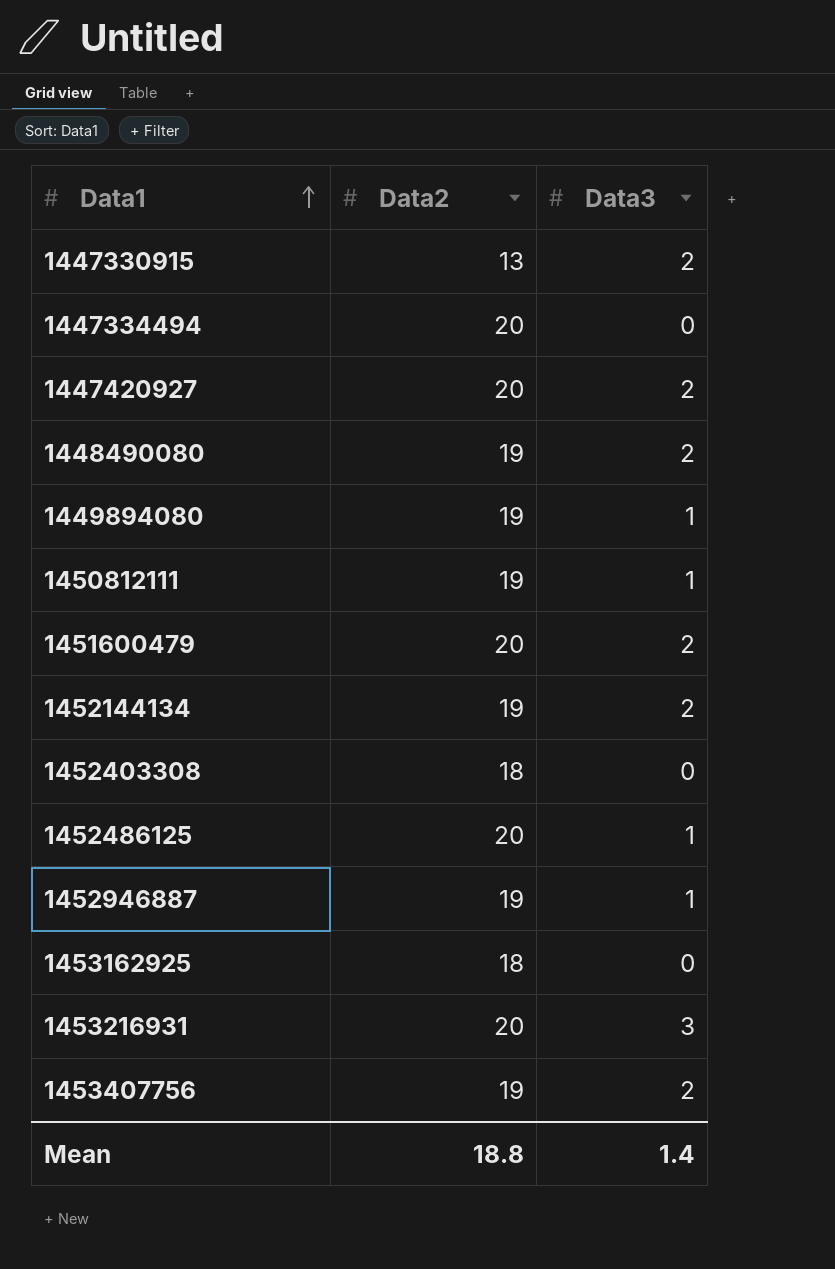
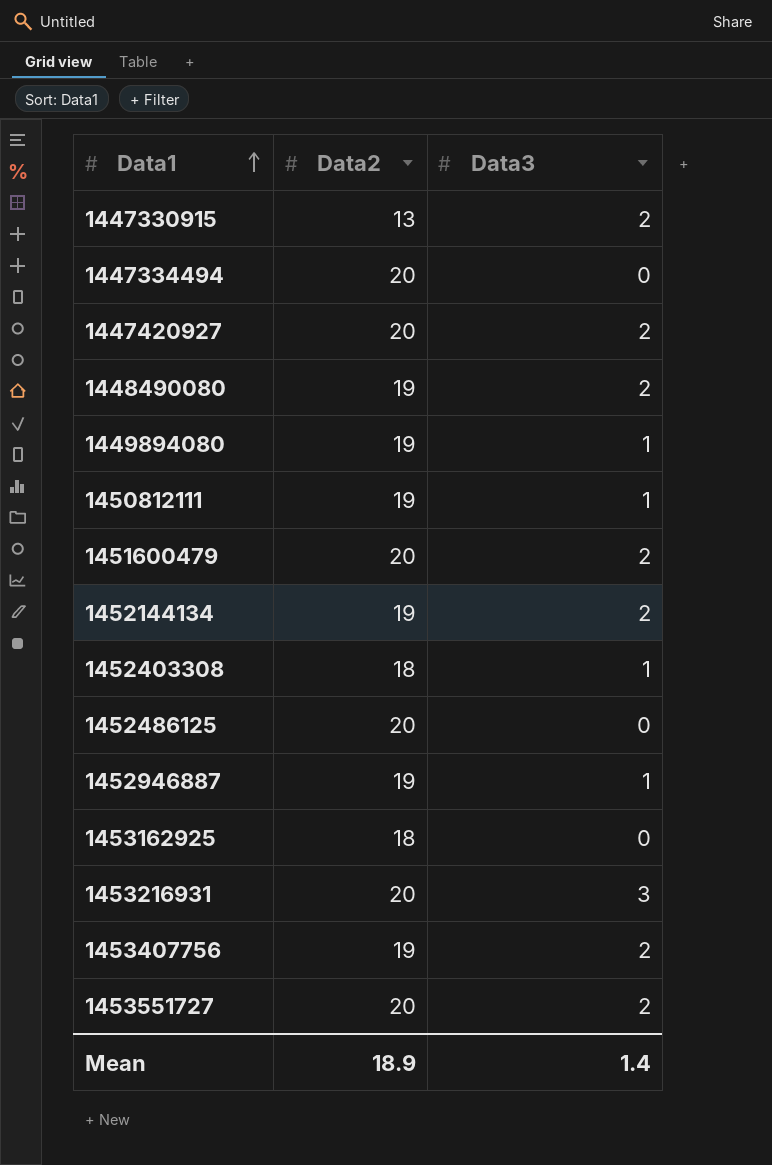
1452403308 | Data3: 0 -> 1
1452486125 | Data3: 1 -> 0
row 1453551727: none -> 20 | 2
Mean | Data2: 18.8 -> 18.9

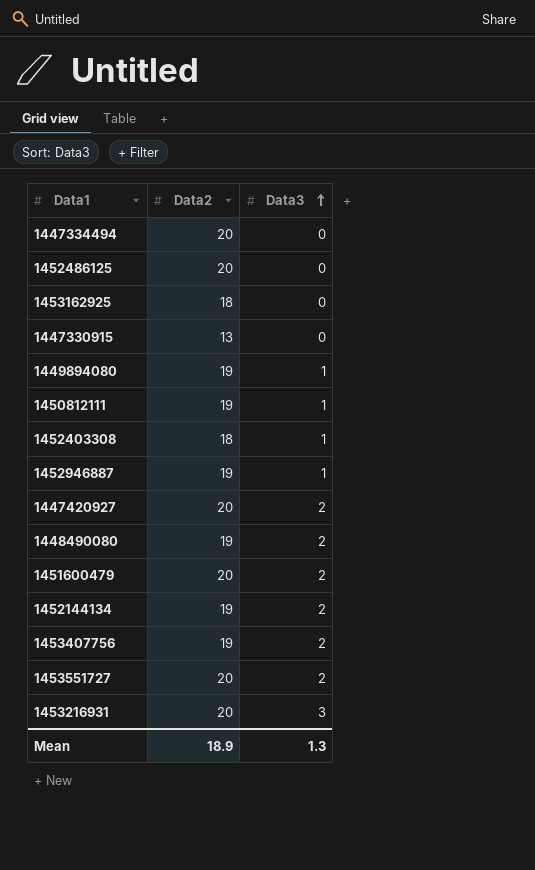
row order: Data1 ascending -> Data3 ascending
1447330915 | Data3: 2 -> 0
Mean | Data3: 1.4 -> 1.3

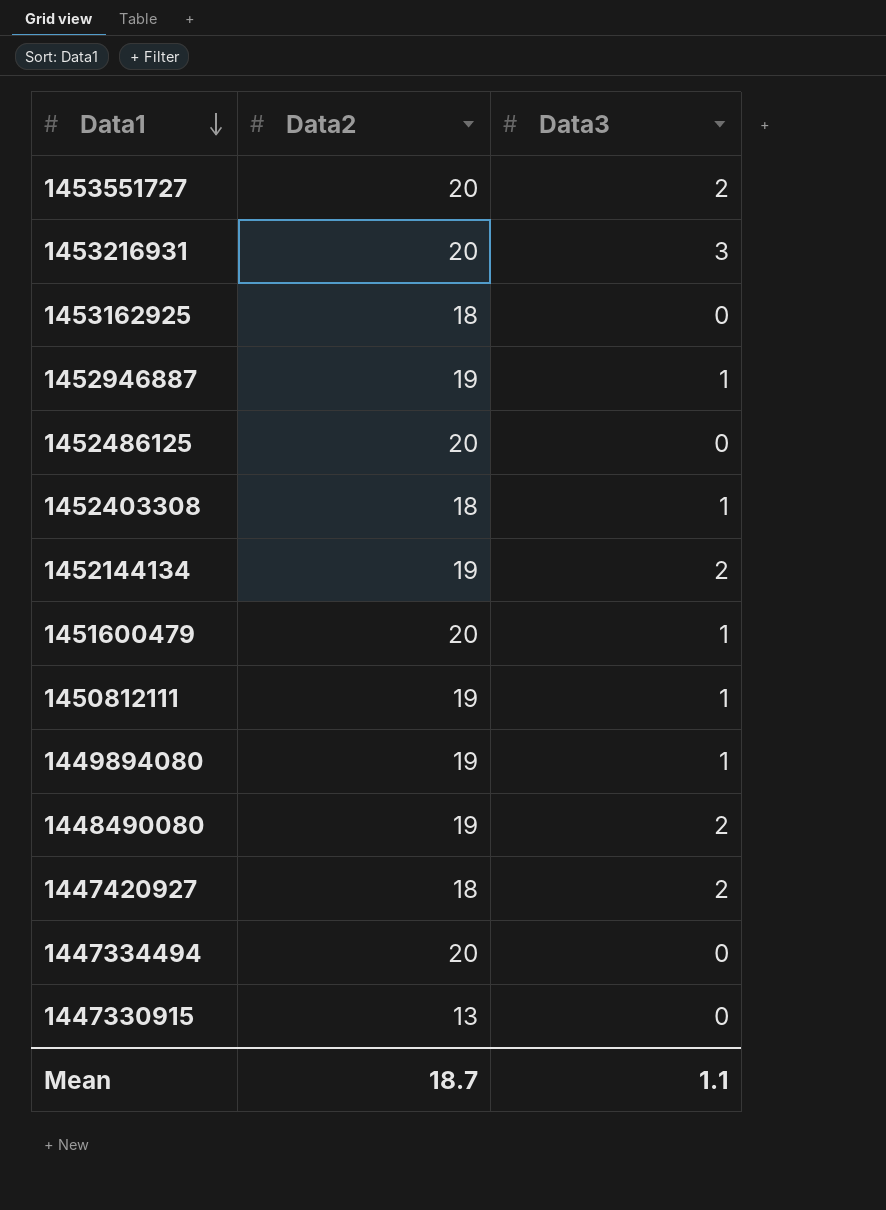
row order: Data3 ascending -> Data1 descending
row 1453407756: 19 | 2 -> none
1451600479 | Data3: 2 -> 1
1447420927 | Data2: 20 -> 18
Mean | Data2: 18.9 -> 18.7
Mean | Data3: 1.3 -> 1.1

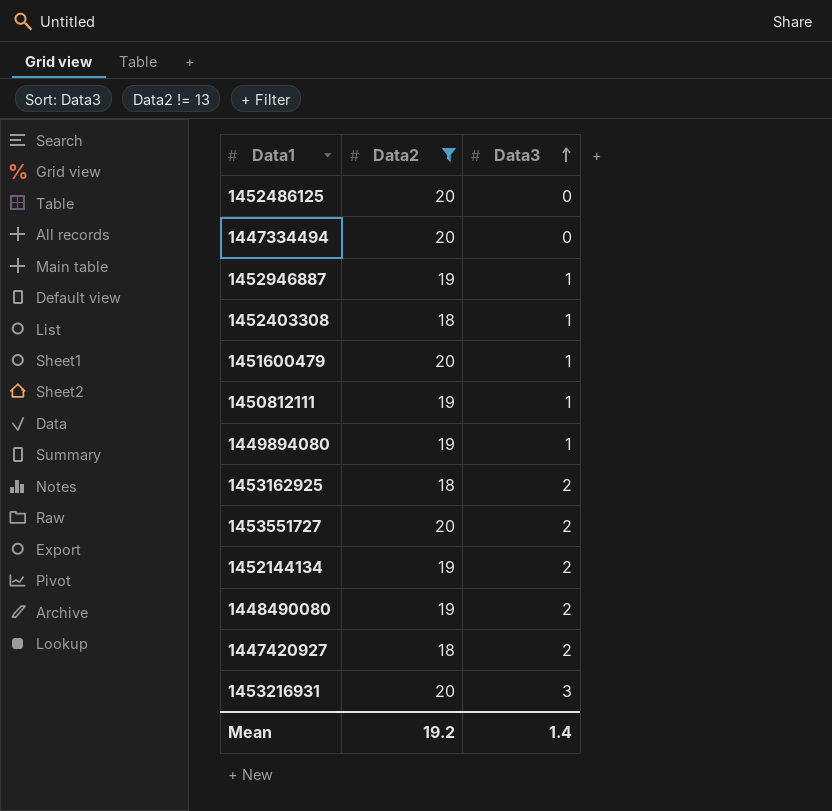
filter: none -> Data2 != 13
row order: Data1 descending -> Data3 ascending
1453162925 | Data3: 0 -> 2
Mean | Data2: 18.7 -> 19.2
Mean | Data3: 1.1 -> 1.4

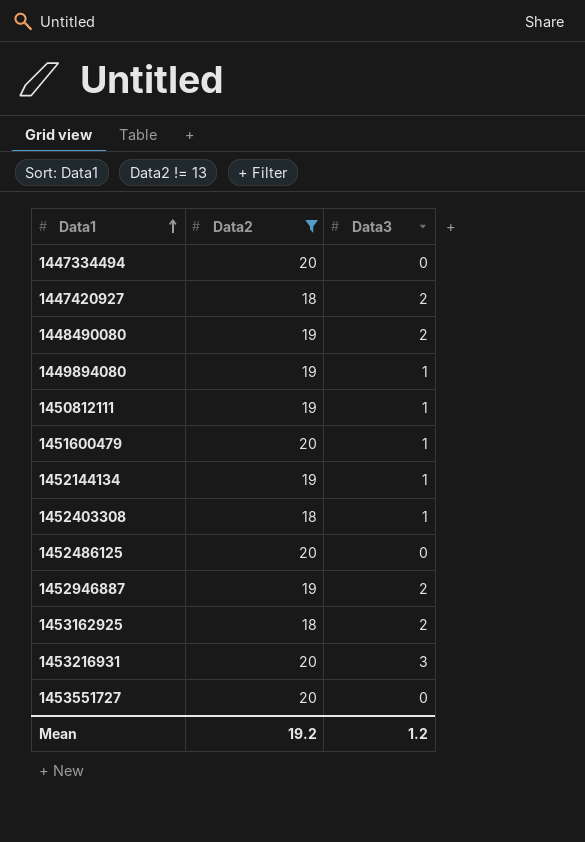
row order: Data3 ascending -> Data1 ascending
1452144134 | Data3: 2 -> 1
1452946887 | Data3: 1 -> 2
1453551727 | Data3: 2 -> 0
Mean | Data3: 1.4 -> 1.2

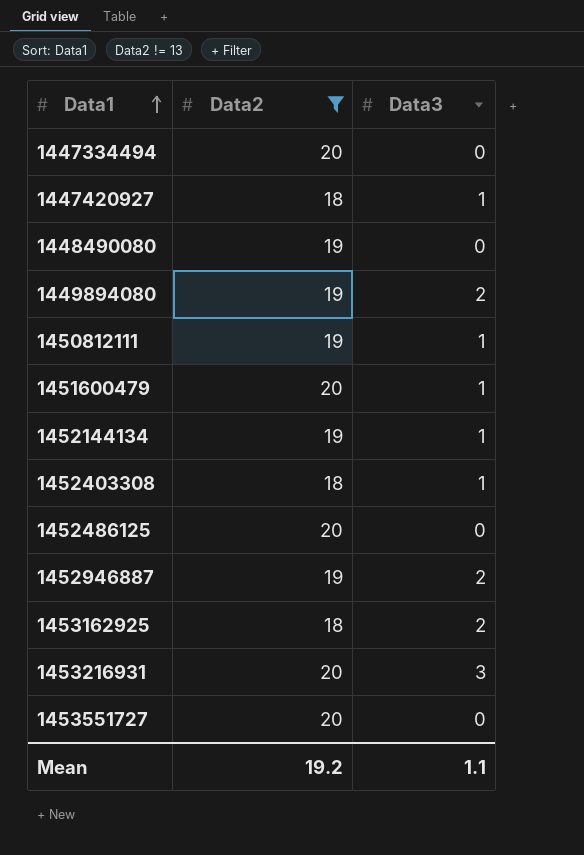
1447420927 | Data3: 2 -> 1
1448490080 | Data3: 2 -> 0
1449894080 | Data3: 1 -> 2
Mean | Data3: 1.2 -> 1.1

